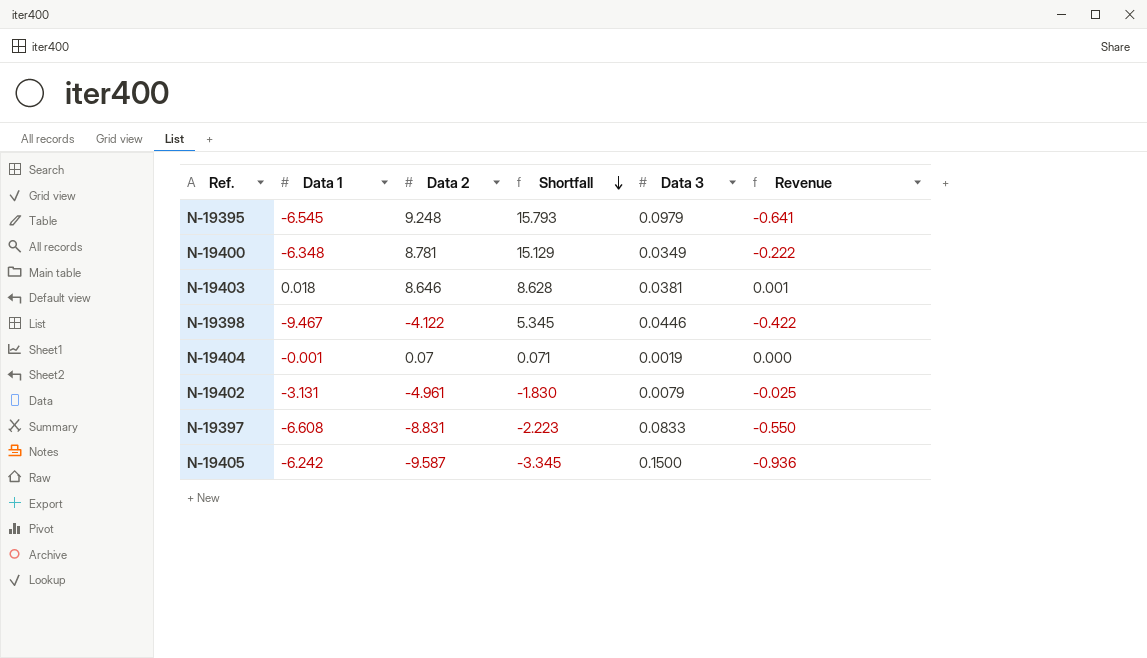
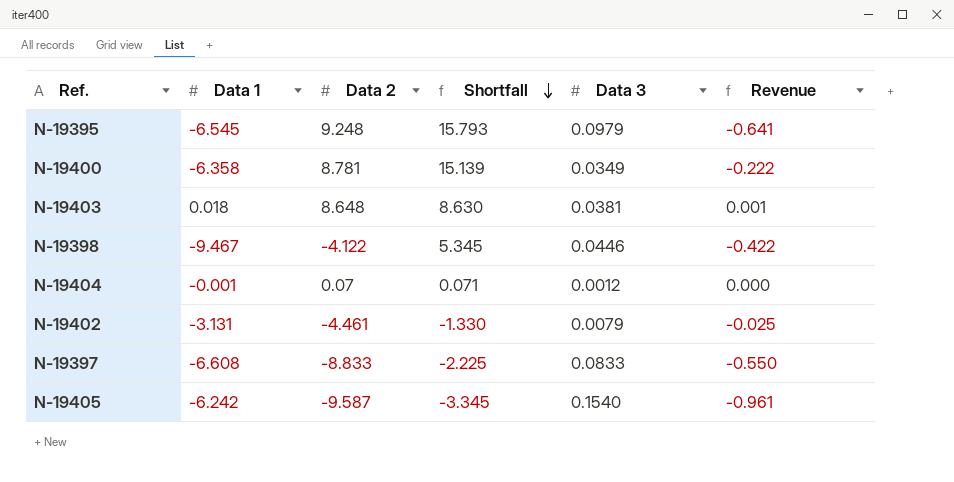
N-19400 | Data 1: -6.348 -> -6.358
N-19400 | Shortfall: 15.129 -> 15.139
N-19403 | Data 2: 8.646 -> 8.648
N-19403 | Shortfall: 8.628 -> 8.630
N-19404 | Data 3: 0.0019 -> 0.0012
N-19402 | Data 2: -4.961 -> -4.461
N-19402 | Shortfall: -1.830 -> -1.330
N-19397 | Data 2: -8.831 -> -8.833
N-19397 | Shortfall: -2.223 -> -2.225
N-19405 | Data 3: 0.1500 -> 0.1540
N-19405 | Revenue: -0.936 -> -0.961

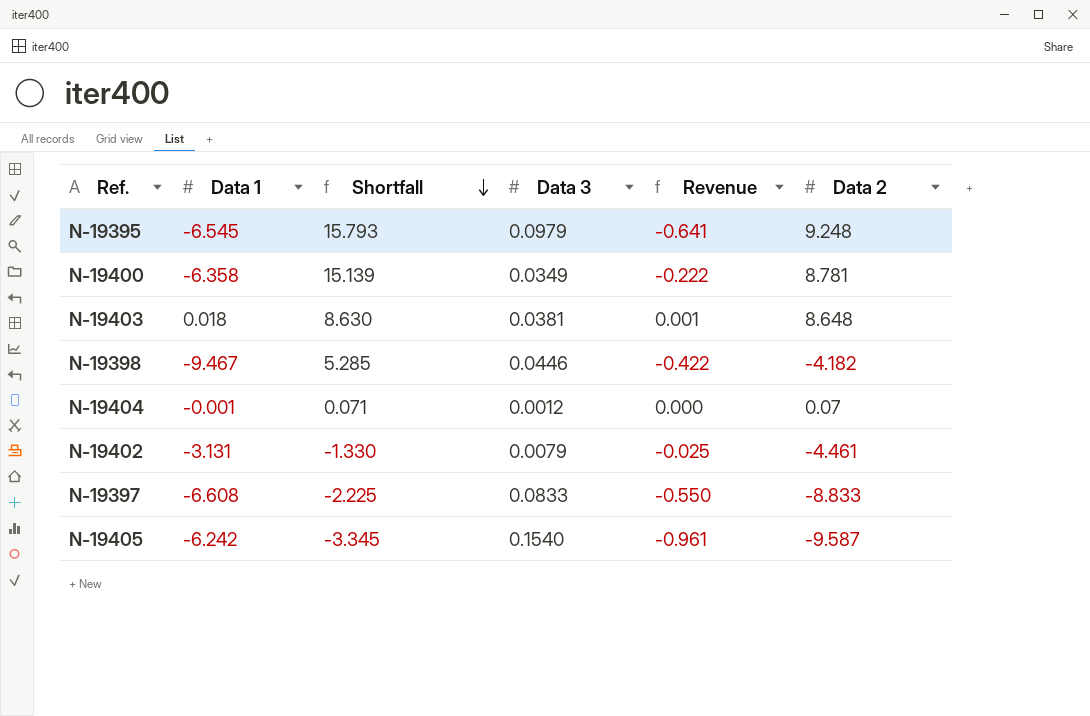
column Data 2 | position: 3 -> 6
N-19398 | Shortfall: 5.345 -> 5.285
N-19398 | Data 2: -4.122 -> -4.182

